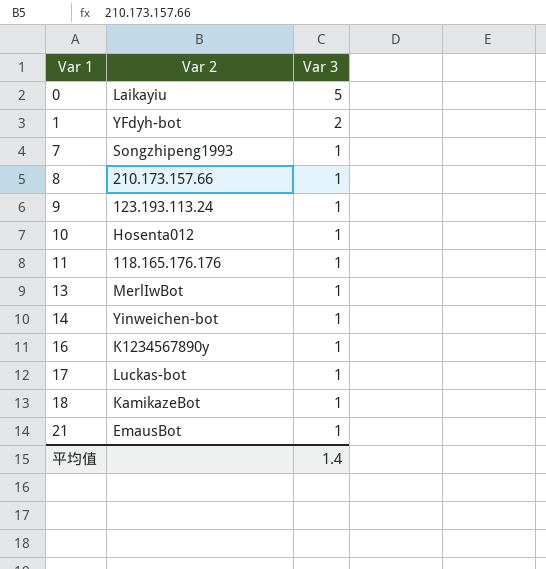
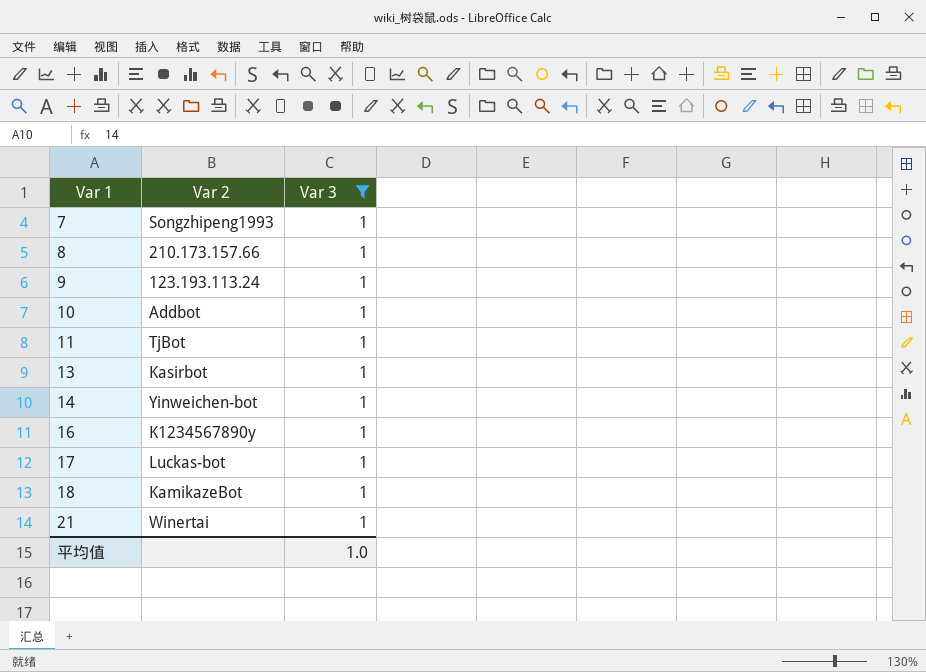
filter: none -> Var 3 = 1
10 | Var 2: Hosenta012 -> Addbot
11 | Var 2: 118.165.176.176 -> TjBot
13 | Var 2: MerlIwBot -> Kasirbot
21 | Var 2: EmausBot -> Winertai
平均值 | Var 3: 1.4 -> 1.0

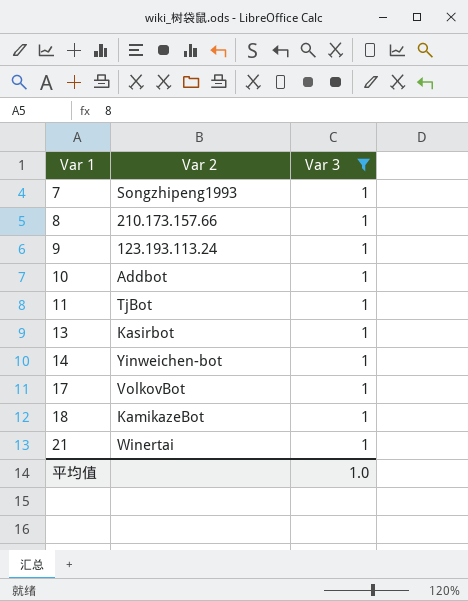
row 16: K1234567890y | 1 -> none
17 | Var 2: Luckas-bot -> VolkovBot

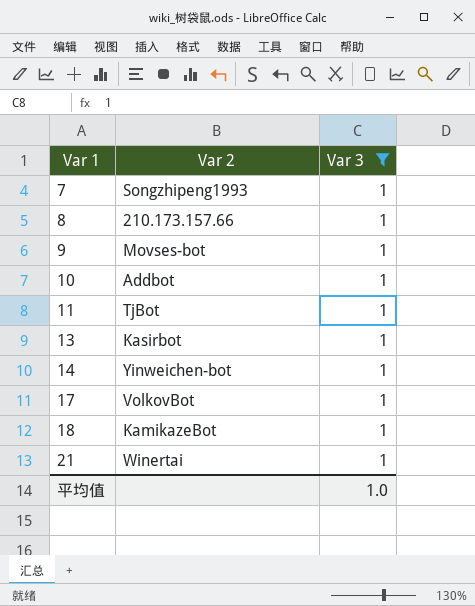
9 | Var 2: 123.193.113.24 -> Movses-bot

